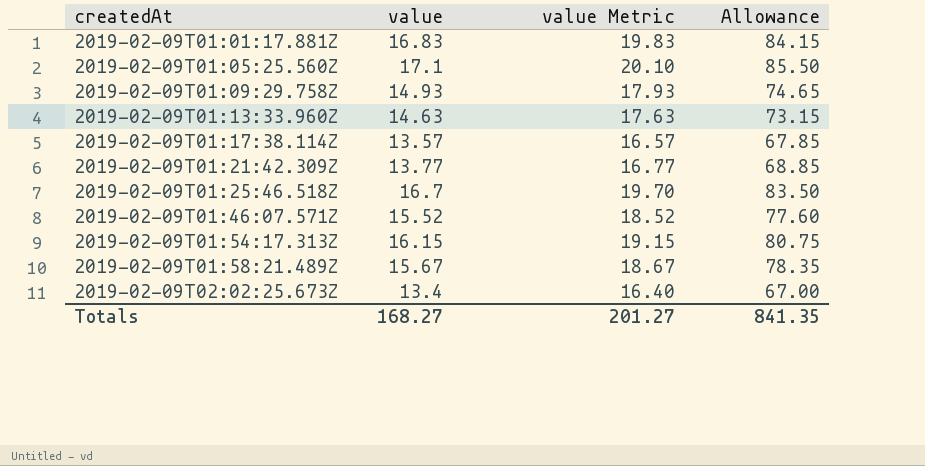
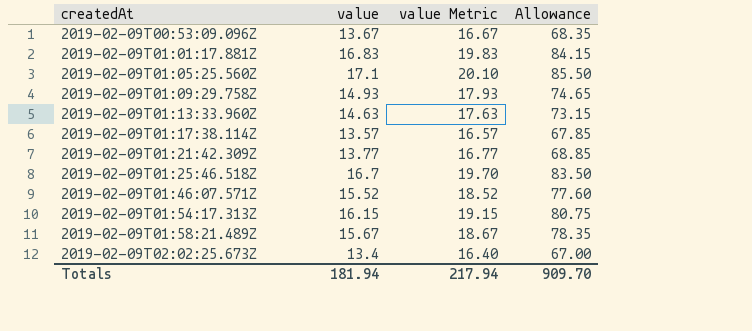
row 2019-02-09T00:53:09.096Z: none -> 13.67 | 16.67 | 68.35
Totals | value: 168.27 -> 181.94
Totals | value Metric: 201.27 -> 217.94
Totals | Allowance: 841.35 -> 909.70

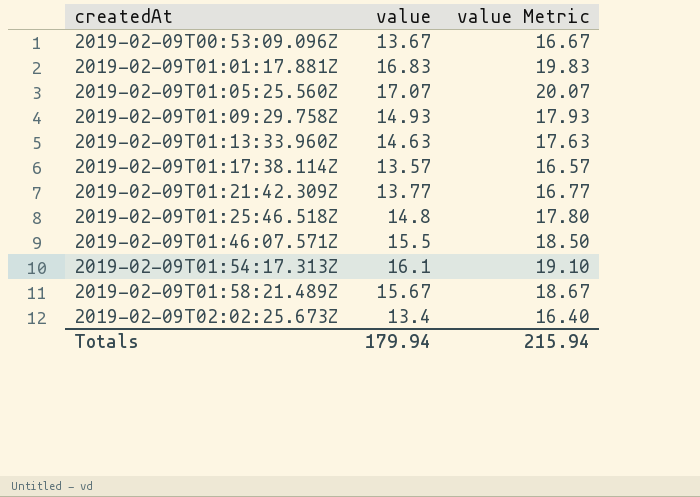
column Allowance | formula: [value] * 5 -> none
2019-02-09T01:05:25.560Z | value: 17.1 -> 17.07
2019-02-09T01:05:25.560Z | value Metric: 20.10 -> 20.07
2019-02-09T01:25:46.518Z | value: 16.7 -> 14.8
2019-02-09T01:25:46.518Z | value Metric: 19.70 -> 17.80
2019-02-09T01:46:07.571Z | value: 15.52 -> 15.5
2019-02-09T01:46:07.571Z | value Metric: 18.52 -> 18.50
2019-02-09T01:54:17.313Z | value: 16.15 -> 16.1
2019-02-09T01:54:17.313Z | value Metric: 19.15 -> 19.10
Totals | value: 181.94 -> 179.94
Totals | value Metric: 217.94 -> 215.94

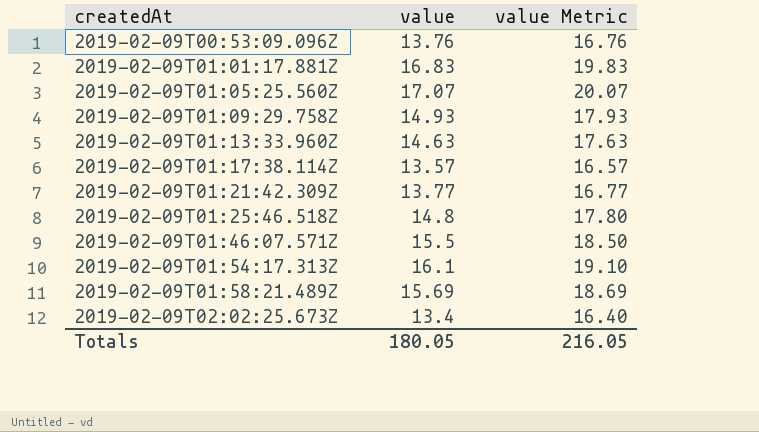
2019-02-09T00:53:09.096Z | value: 13.67 -> 13.76
2019-02-09T00:53:09.096Z | value Metric: 16.67 -> 16.76
2019-02-09T01:58:21.489Z | value: 15.67 -> 15.69
2019-02-09T01:58:21.489Z | value Metric: 18.67 -> 18.69
Totals | value: 179.94 -> 180.05
Totals | value Metric: 215.94 -> 216.05

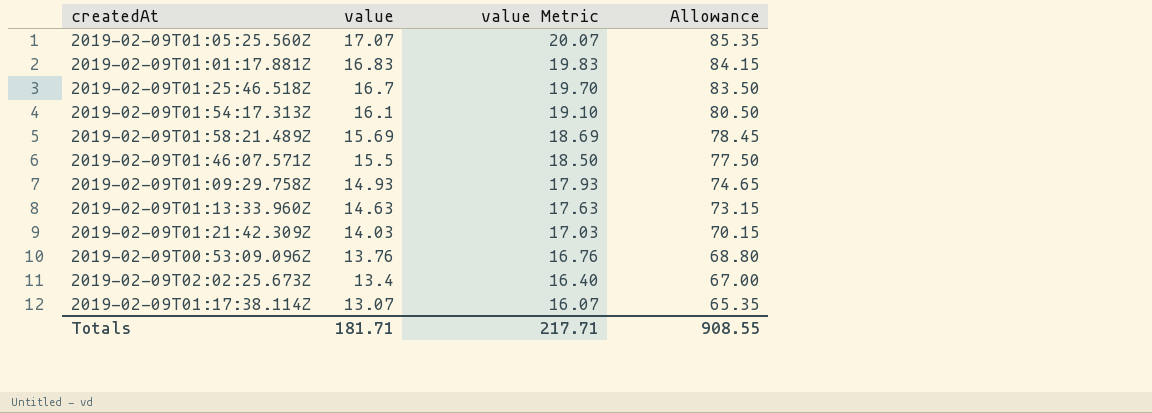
row order: createdAt ascending -> value descending
column Allowance | formula: none -> [value] * 5
2019-02-09T01:25:46.518Z | value: 14.8 -> 16.7
2019-02-09T01:25:46.518Z | value Metric: 17.80 -> 19.70
2019-02-09T01:21:42.309Z | value: 13.77 -> 14.03
2019-02-09T01:21:42.309Z | value Metric: 16.77 -> 17.03
2019-02-09T01:17:38.114Z | value: 13.57 -> 13.07
2019-02-09T01:17:38.114Z | value Metric: 16.57 -> 16.07
Totals | value: 180.05 -> 181.71
Totals | value Metric: 216.05 -> 217.71

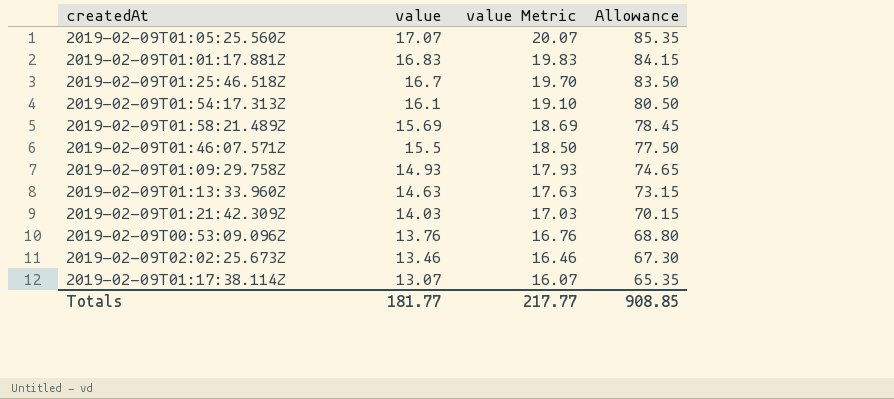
2019-02-09T02:02:25.673Z | value: 13.4 -> 13.46
2019-02-09T02:02:25.673Z | value Metric: 16.40 -> 16.46
2019-02-09T02:02:25.673Z | Allowance: 67.00 -> 67.30
Totals | value: 181.71 -> 181.77
Totals | value Metric: 217.71 -> 217.77
Totals | Allowance: 908.55 -> 908.85

